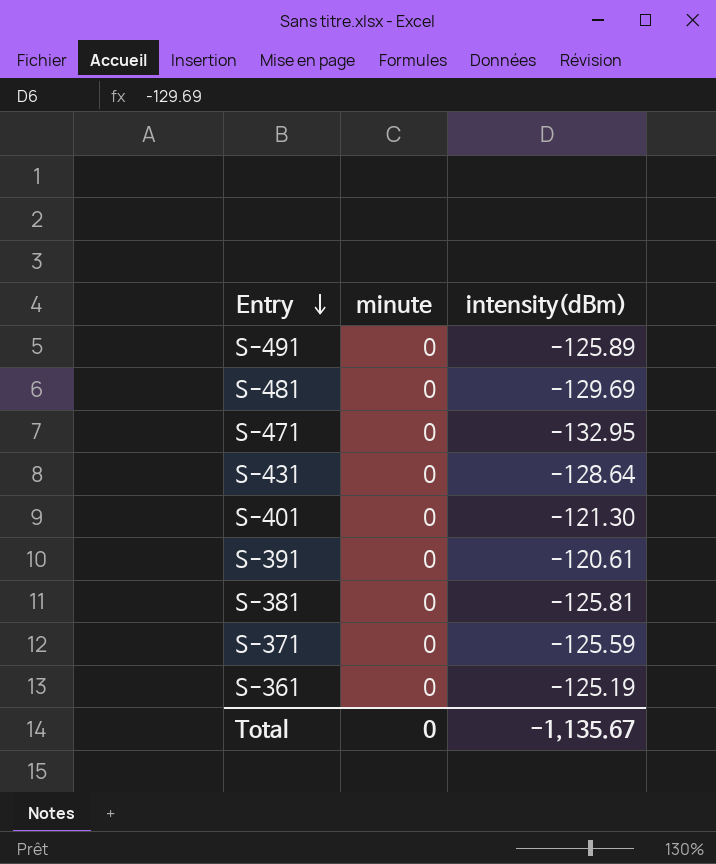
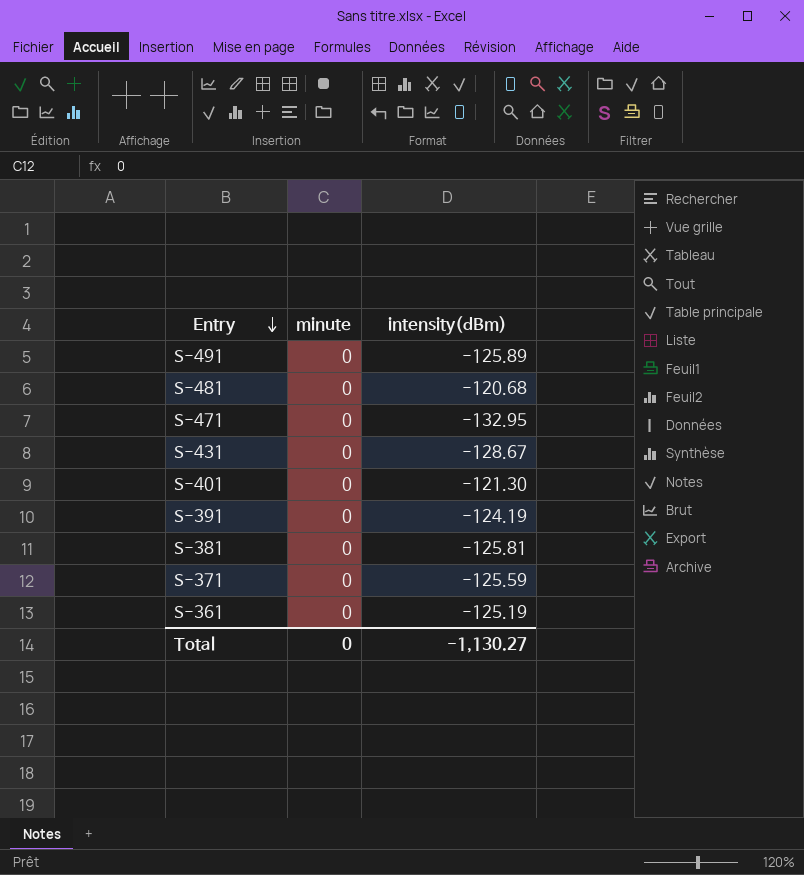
S-481 | intensity(dBm): -129.69 -> -120.68
S-431 | intensity(dBm): -128.64 -> -128.67
S-391 | intensity(dBm): -120.61 -> -124.19
Total | intensity(dBm): -1,135.67 -> -1,130.27

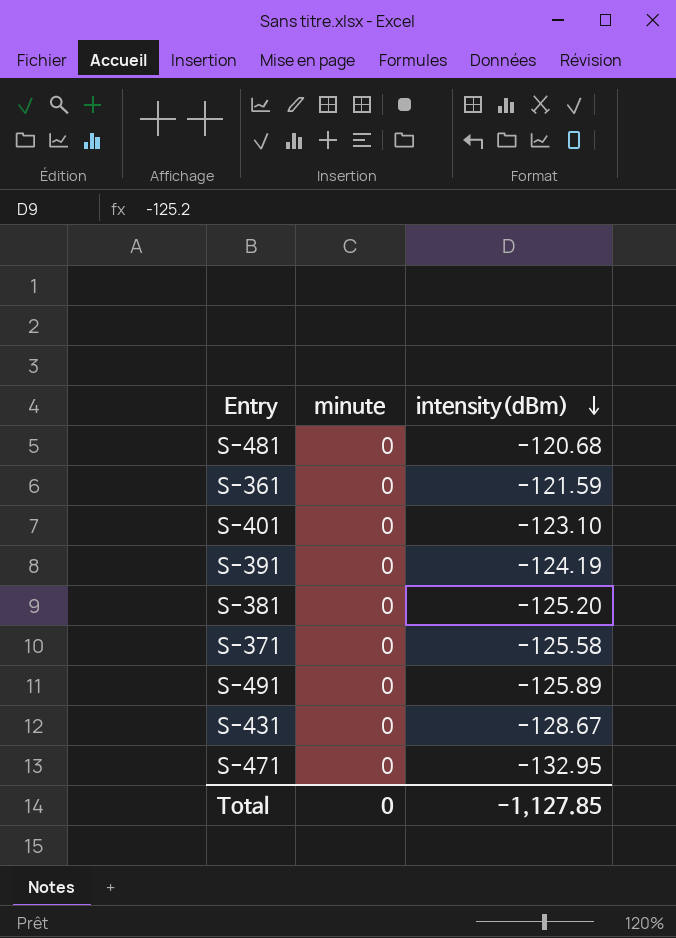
row order: Entry descending -> intensity(dBm) descending
S-361 | intensity(dBm): -125.19 -> -121.59
S-401 | intensity(dBm): -121.30 -> -123.10
S-381 | intensity(dBm): -125.81 -> -125.20
S-371 | intensity(dBm): -125.59 -> -125.58
Total | intensity(dBm): -1,130.27 -> -1,127.85

